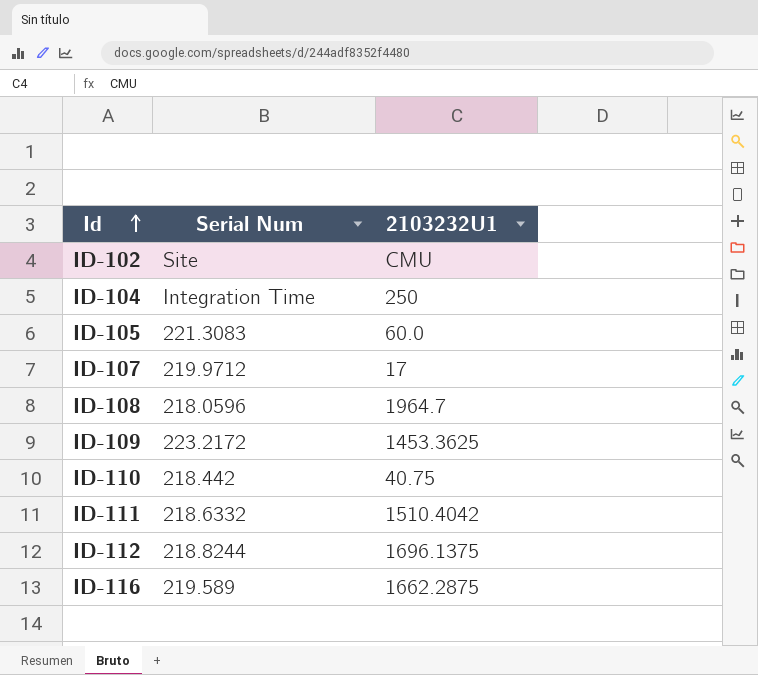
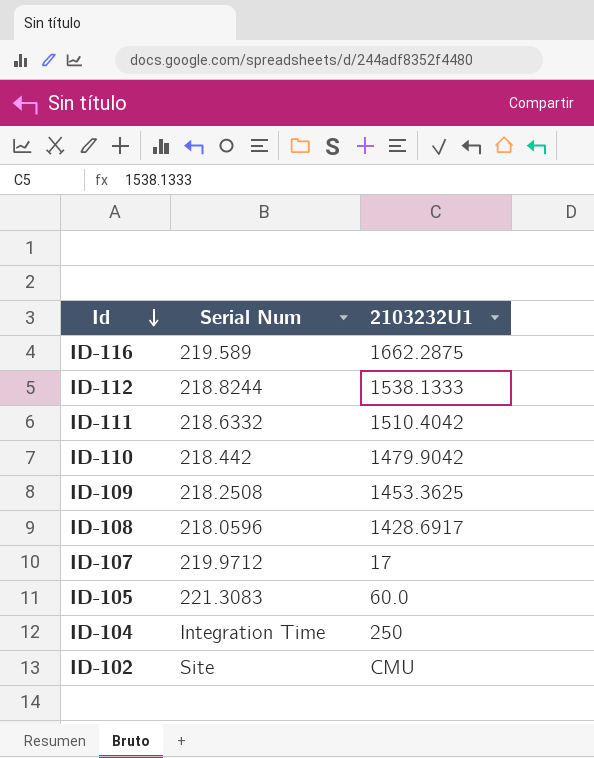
row order: Id ascending -> Id descending
ID-112 | 2103232U1: 1696.1375 -> 1538.1333
ID-110 | 2103232U1: 40.75 -> 1479.9042
ID-109 | Serial Num: 223.2172 -> 218.2508
ID-108 | 2103232U1: 1964.7 -> 1428.6917

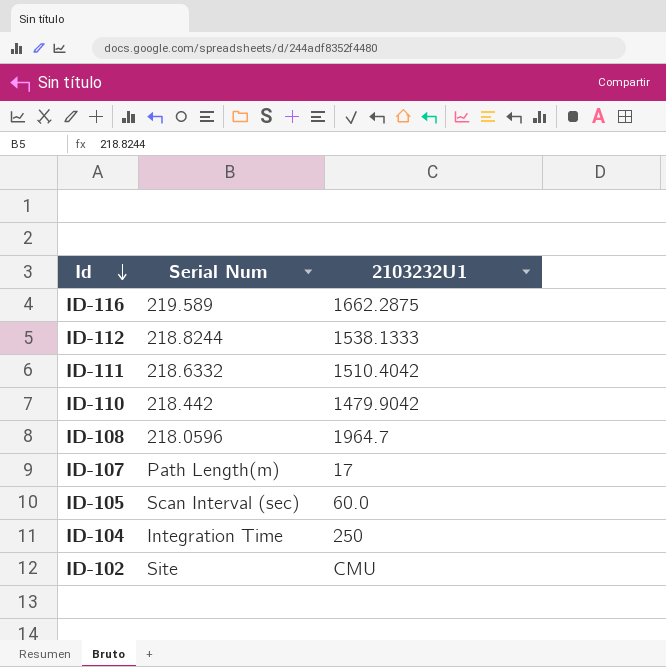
row ID-109: 218.2508 | 1453.3625 -> none
ID-108 | 2103232U1: 1428.6917 -> 1964.7
ID-107 | Serial Num: 219.9712 -> Path Length(m)
ID-105 | Serial Num: 221.3083 -> Scan Interval (sec)

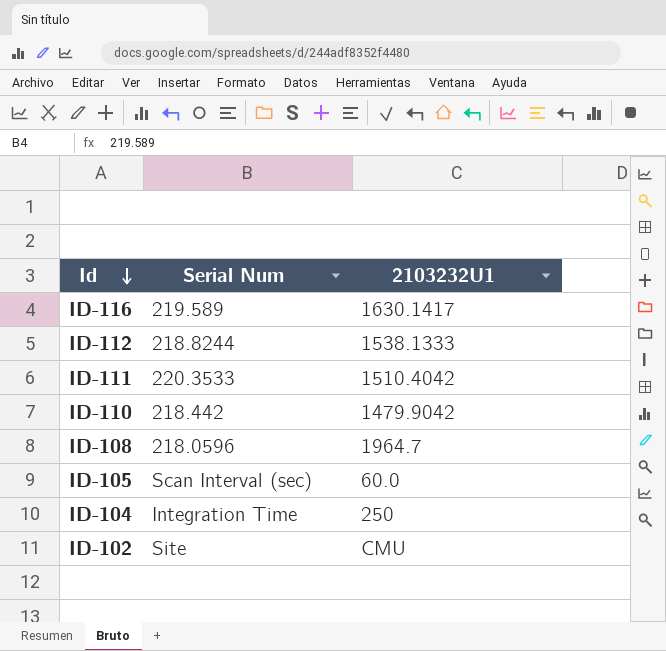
row ID-107: Path Length(m) | 17 -> none
ID-116 | 2103232U1: 1662.2875 -> 1630.1417
ID-111 | Serial Num: 218.6332 -> 220.3533

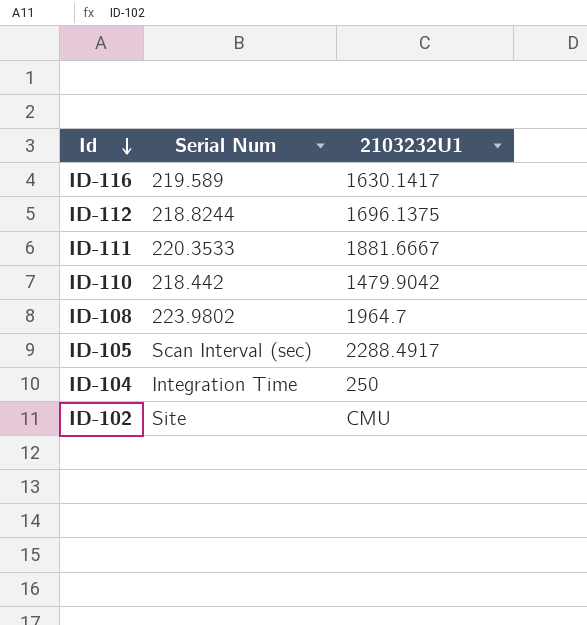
ID-112 | 2103232U1: 1538.1333 -> 1696.1375
ID-111 | 2103232U1: 1510.4042 -> 1881.6667
ID-108 | Serial Num: 218.0596 -> 223.9802
ID-105 | 2103232U1: 60.0 -> 2288.4917

